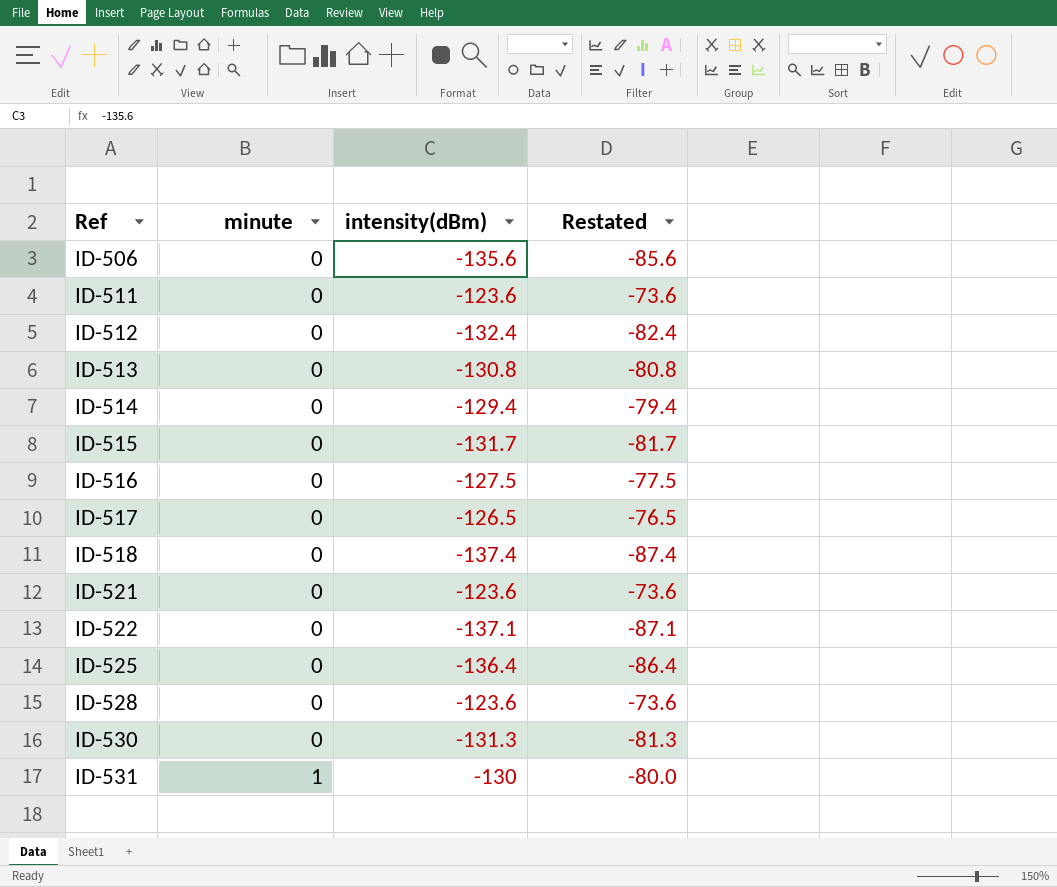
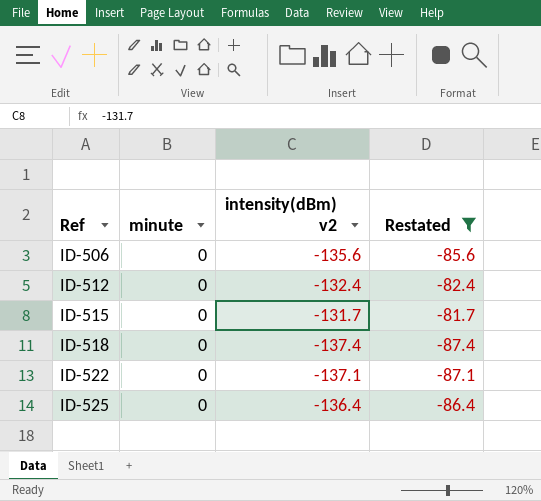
filter: none -> Restated <= -81.7
column name: intensity(dBm) -> intensity(dBm) v2

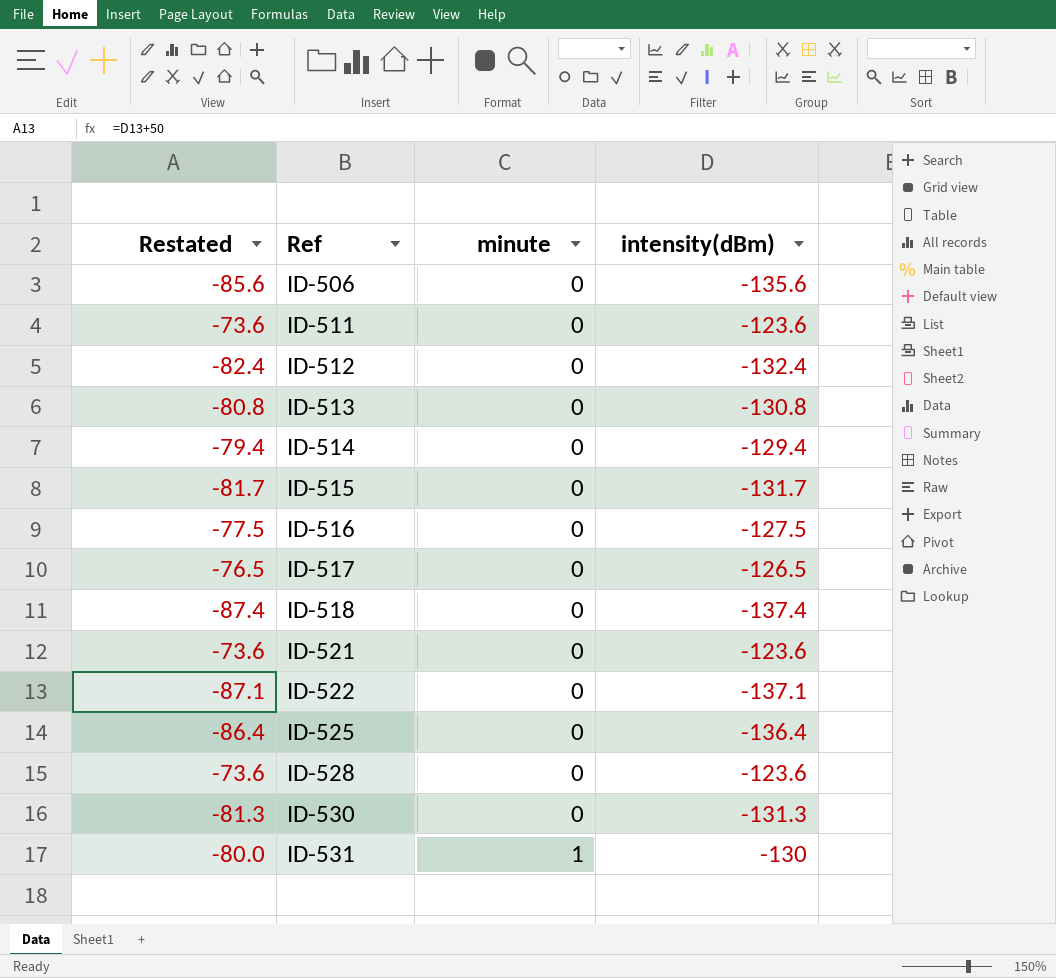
filter: Restated <= -81.7 -> none
column Restated | position: 4 -> 1
column name: intensity(dBm) v2 -> intensity(dBm)

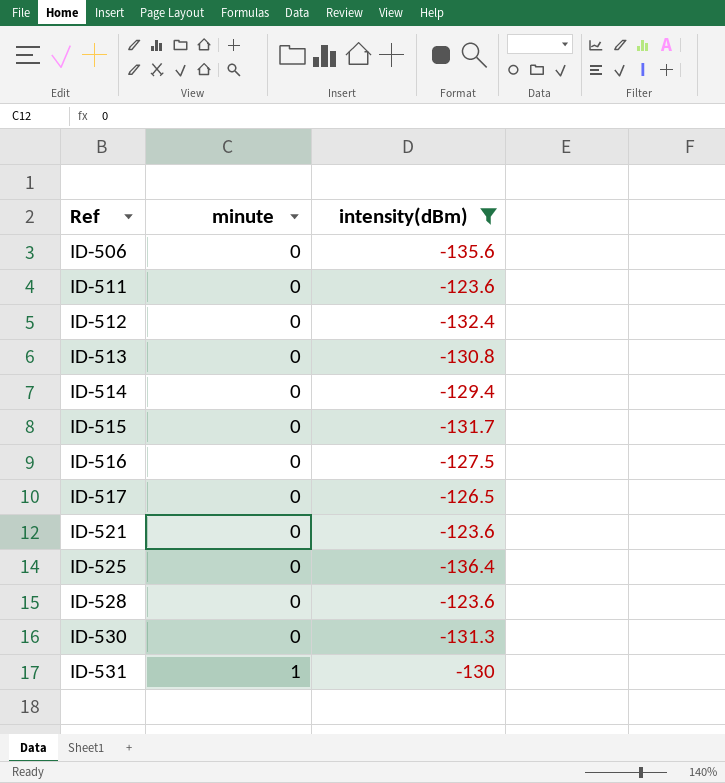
filter: none -> intensity(dBm) >= -136.4
column Restated | formula: [intensity(dBm)] + 50 -> none

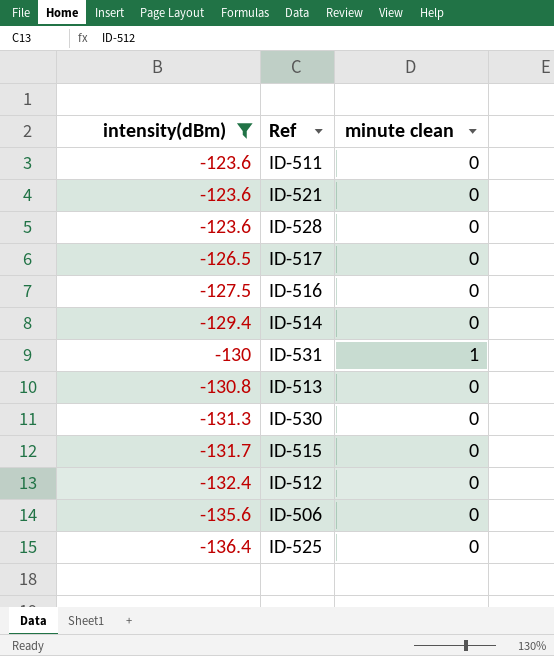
row order: Ref ascending -> intensity(dBm) descending
column intensity(dBm) | position: 3 -> 1
column name: minute -> minute clean

